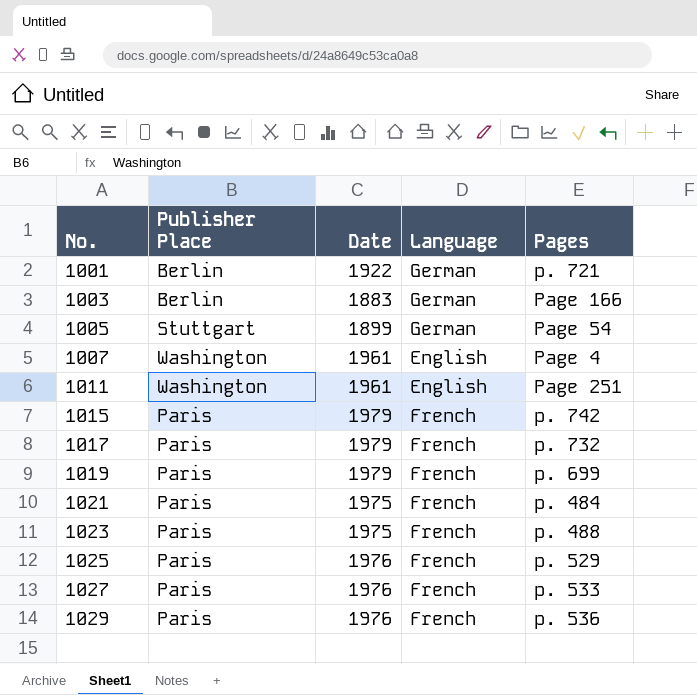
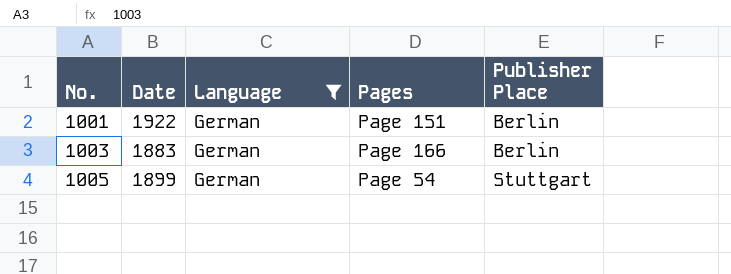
filter: none -> Language = German
column Publisher Place | position: 2 -> 5
1001 | Pages: p. 721 -> Page 151

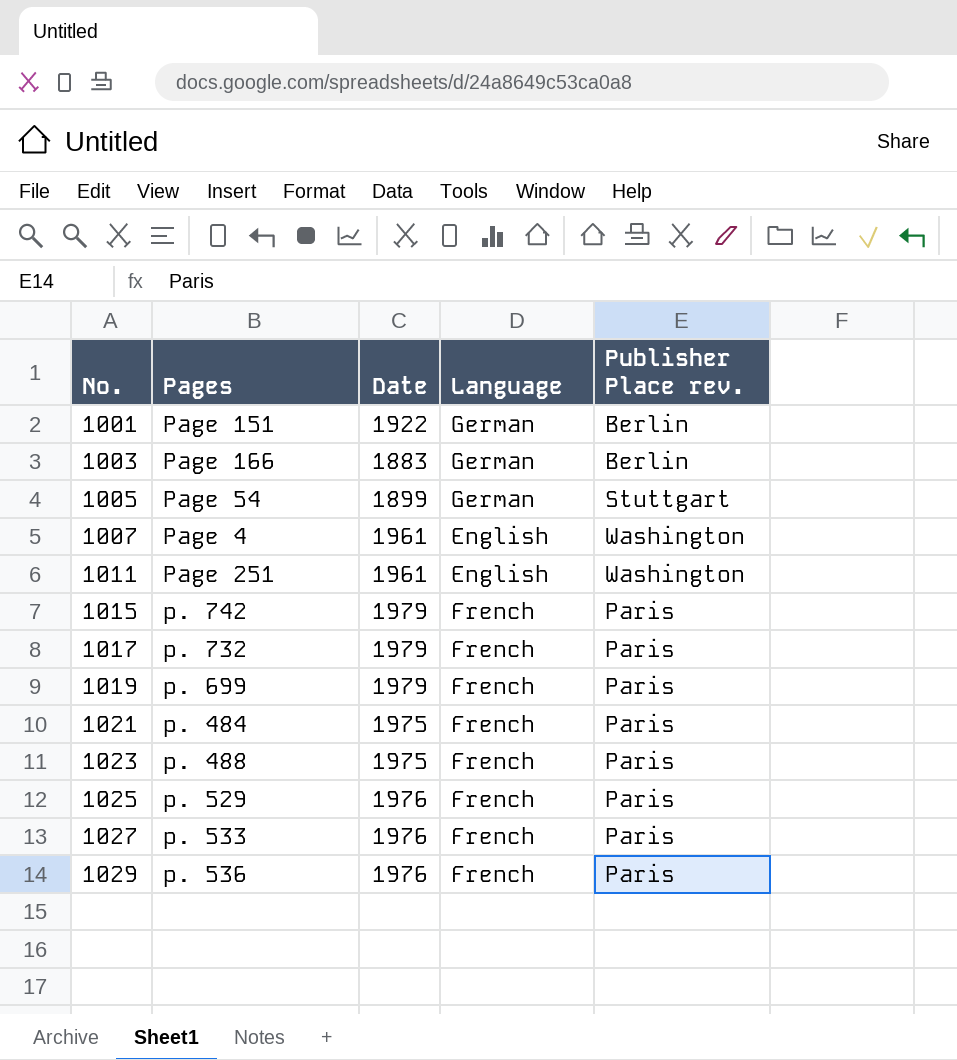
filter: Language = German -> none
column Pages | position: 4 -> 2
column name: Publisher Place -> Publisher Place rev.

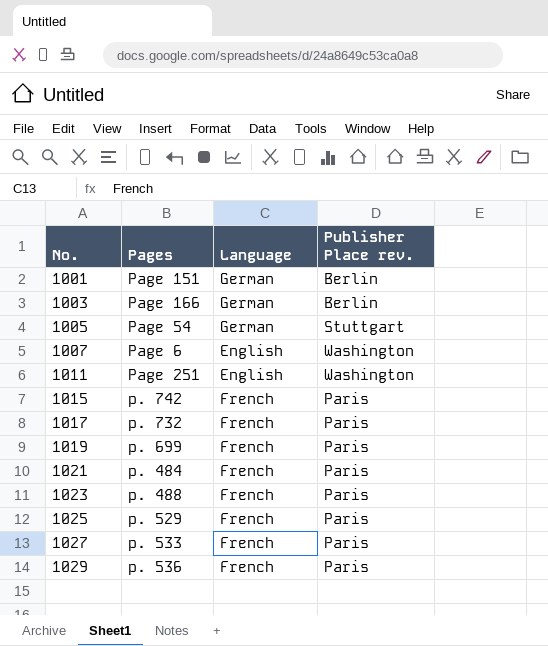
column Date | position: 3 -> none
1007 | Pages: Page 4 -> Page 6

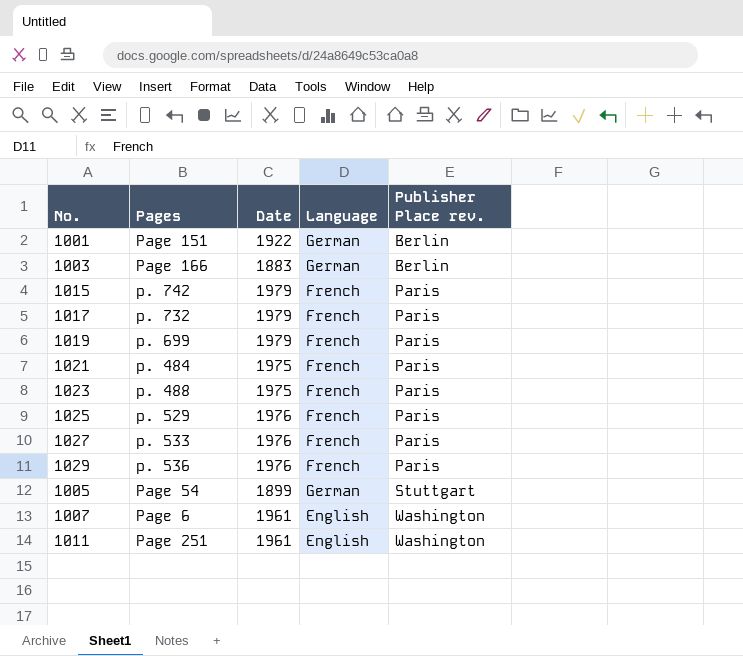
row order: No. ascending -> Publisher Place rev. ascending
column Date | position: none -> 3

